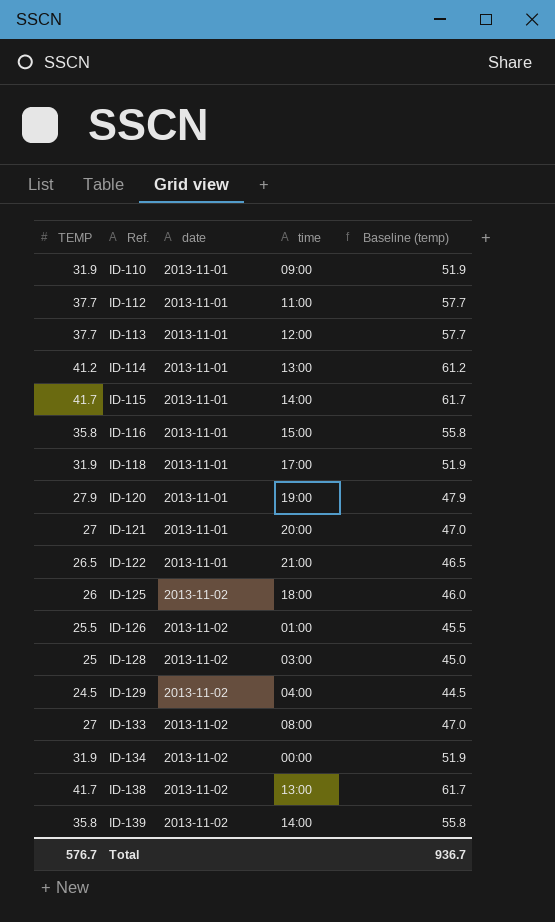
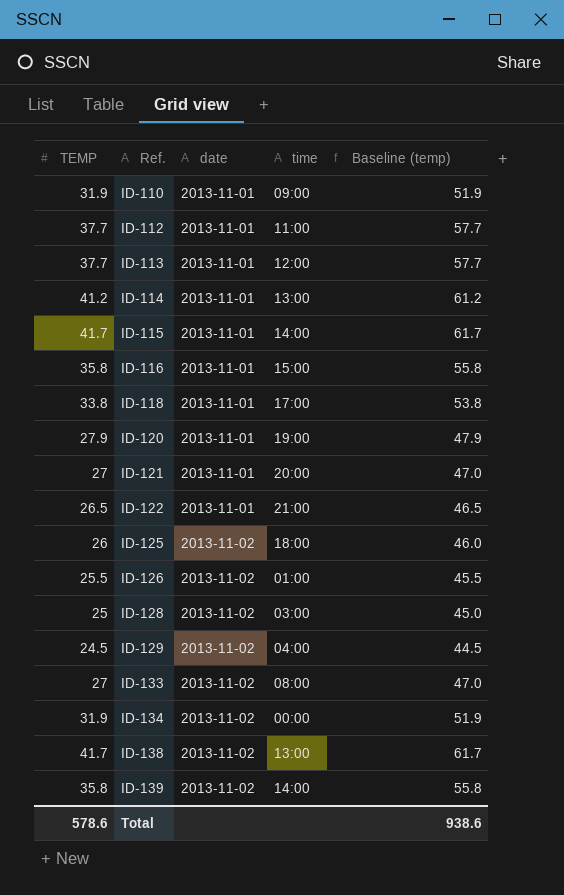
ID-118 | TEMP: 31.9 -> 33.8
ID-118 | Baseline (temp): 51.9 -> 53.8
Total | TEMP: 576.7 -> 578.6
Total | Baseline (temp): 936.7 -> 938.6

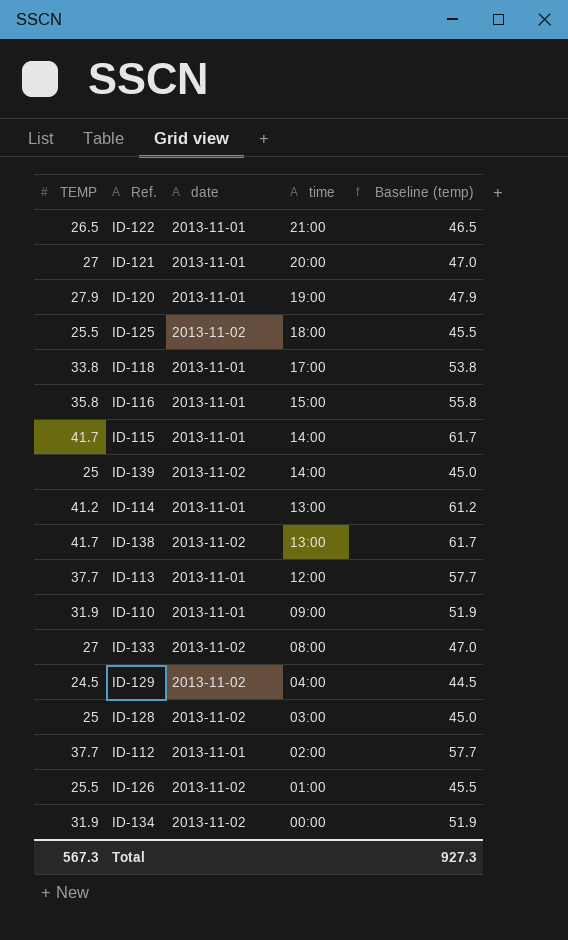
row order: Ref. ascending -> time descending
ID-125 | TEMP: 26 -> 25.5
ID-125 | Baseline (temp): 46.0 -> 45.5
ID-139 | TEMP: 35.8 -> 25
ID-139 | Baseline (temp): 55.8 -> 45.0
ID-112 | time: 11:00 -> 02:00
Total | TEMP: 578.6 -> 567.3
Total | Baseline (temp): 938.6 -> 927.3

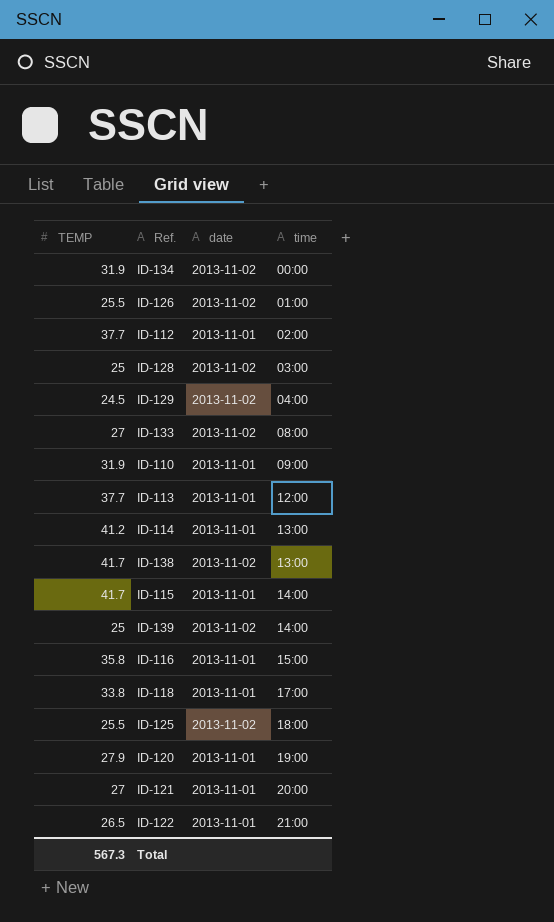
row order: time descending -> time ascending
column Baseline (temp) | formula: [TEMP] + 20 -> none

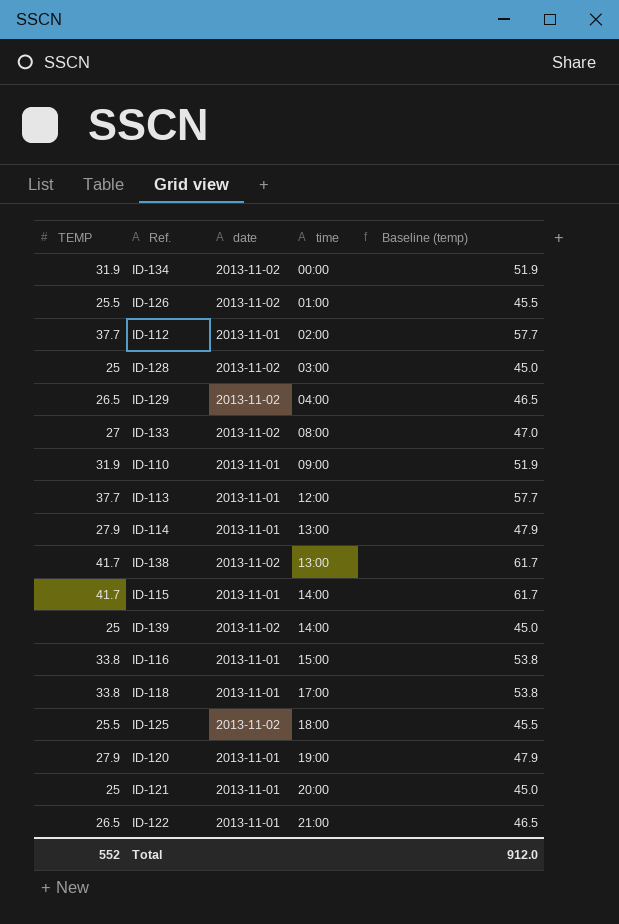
column Baseline (temp) | formula: none -> [TEMP] + 20
ID-129 | TEMP: 24.5 -> 26.5
ID-114 | TEMP: 41.2 -> 27.9
ID-116 | TEMP: 35.8 -> 33.8
ID-121 | TEMP: 27 -> 25
Total | TEMP: 567.3 -> 552

